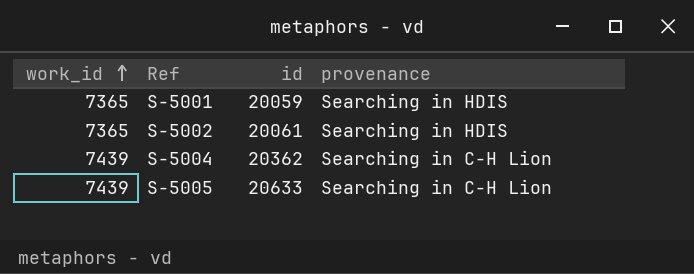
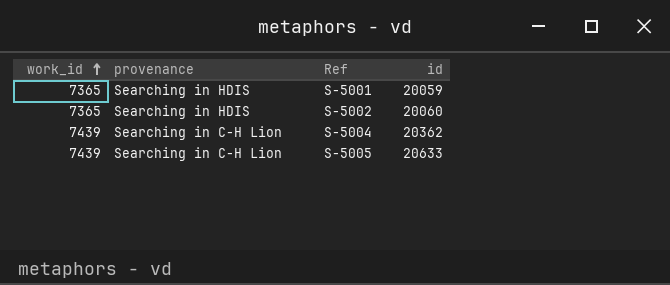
column provenance | position: 4 -> 2
S-5002 | id: 20061 -> 20060

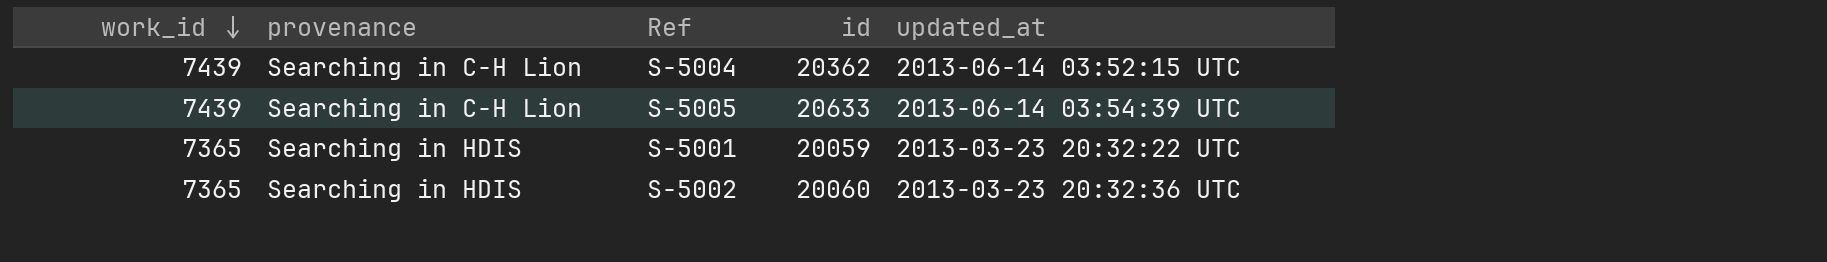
row order: work_id ascending -> work_id descending
column updated_at | position: none -> 5

